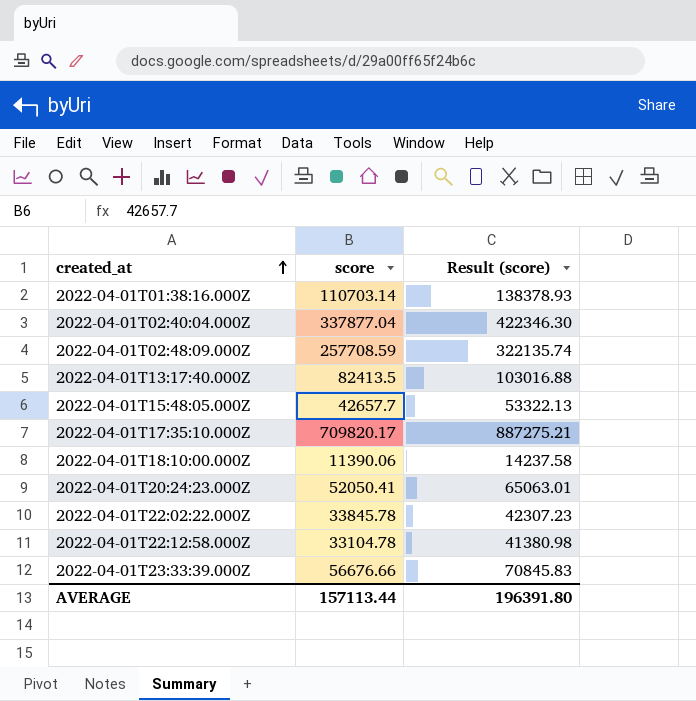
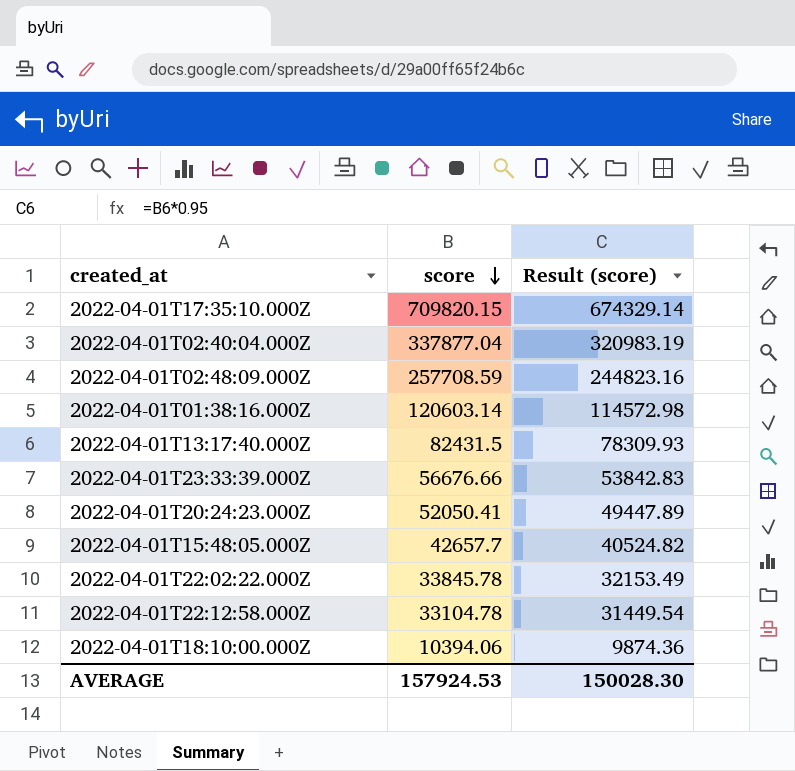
row order: created_at ascending -> score descending
column Result (score) | formula: [score] * 1.25 -> [score] * 0.95
2022-04-01T17:35:10.000Z | score: 709820.17 -> 709820.15
2022-04-01T01:38:16.000Z | score: 110703.14 -> 120603.14
2022-04-01T13:17:40.000Z | score: 82413.5 -> 82431.5
2022-04-01T18:10:00.000Z | score: 11390.06 -> 10394.06
AVERAGE | score: 157113.44 -> 157924.53
AVERAGE | Result (score): 196391.80 -> 150028.30

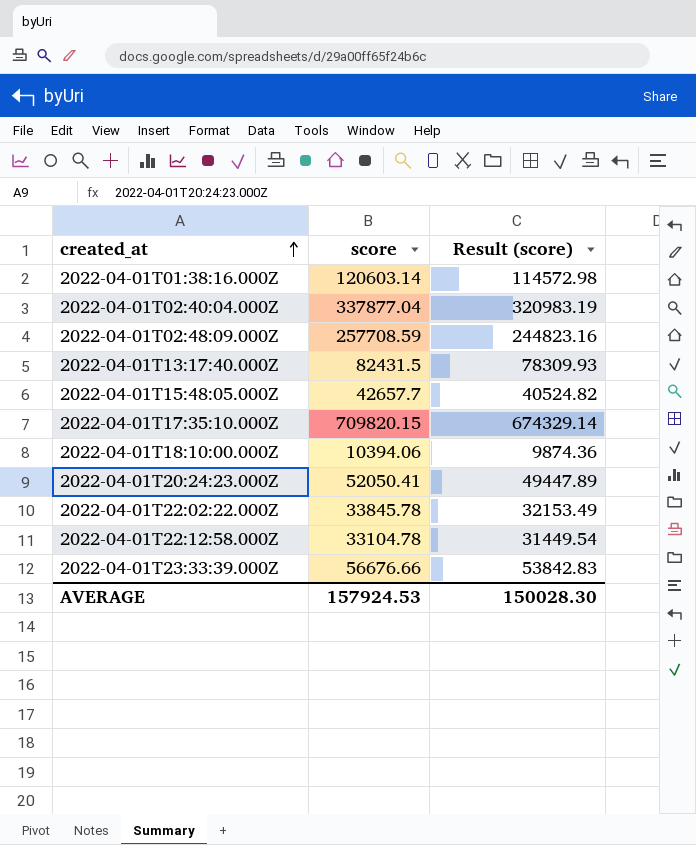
row order: score descending -> created_at ascending

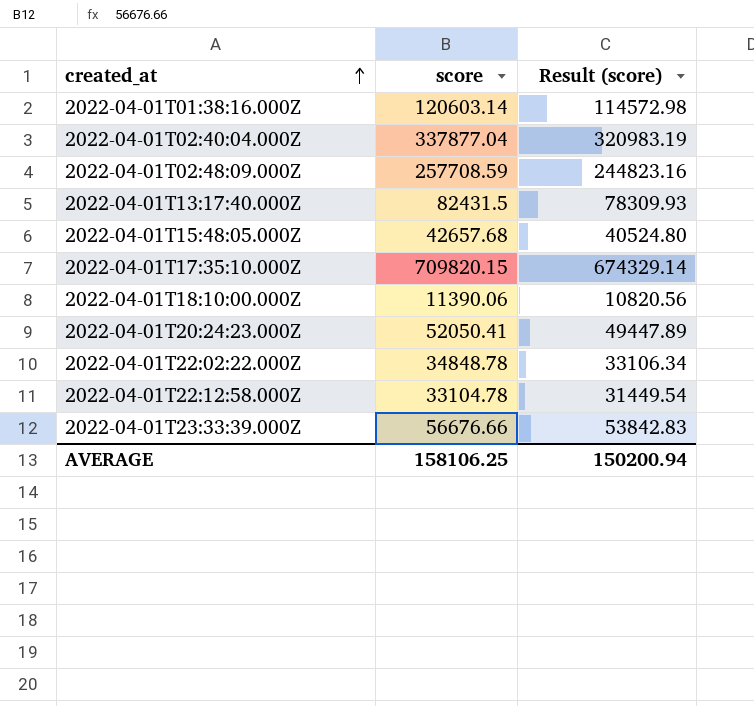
2022-04-01T15:48:05.000Z | score: 42657.7 -> 42657.68
2022-04-01T15:48:05.000Z | Result (score): 40524.82 -> 40524.80
2022-04-01T18:10:00.000Z | score: 10394.06 -> 11390.06
2022-04-01T18:10:00.000Z | Result (score): 9874.36 -> 10820.56
2022-04-01T22:02:22.000Z | score: 33845.78 -> 34848.78
2022-04-01T22:02:22.000Z | Result (score): 32153.49 -> 33106.34
AVERAGE | score: 157924.53 -> 158106.25
AVERAGE | Result (score): 150028.30 -> 150200.94

